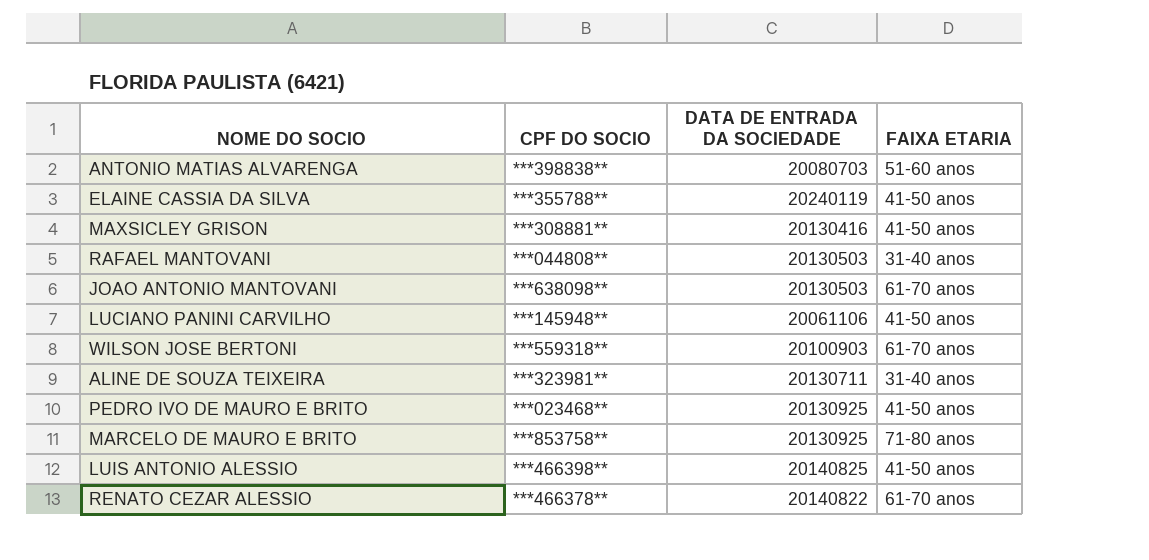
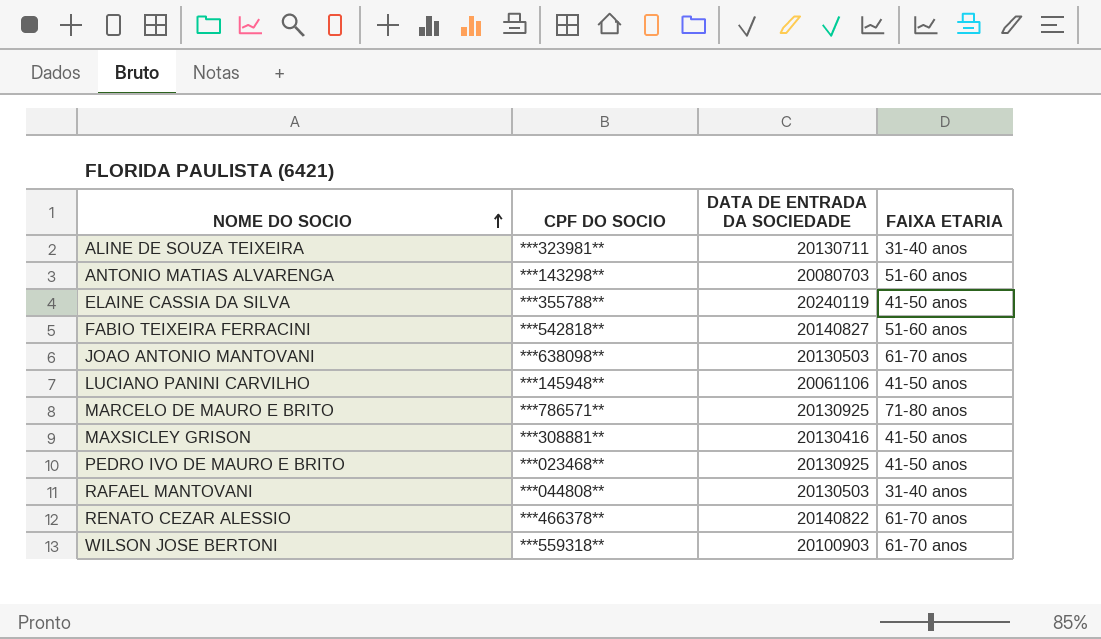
row order: none -> NOME DO SOCIO ascending
row LUIS ANTONIO ALESSIO: ***466398** | 20140825 | 41-50 anos -> none
ANTONIO MATIAS ALVARENGA | CPF DO SOCIO: ***398838** -> ***143298**
row FABIO TEIXEIRA FERRACINI: none -> ***542818** | 20140827 | 51-60 anos
MARCELO DE MAURO E BRITO | CPF DO SOCIO: ***853758** -> ***786571**

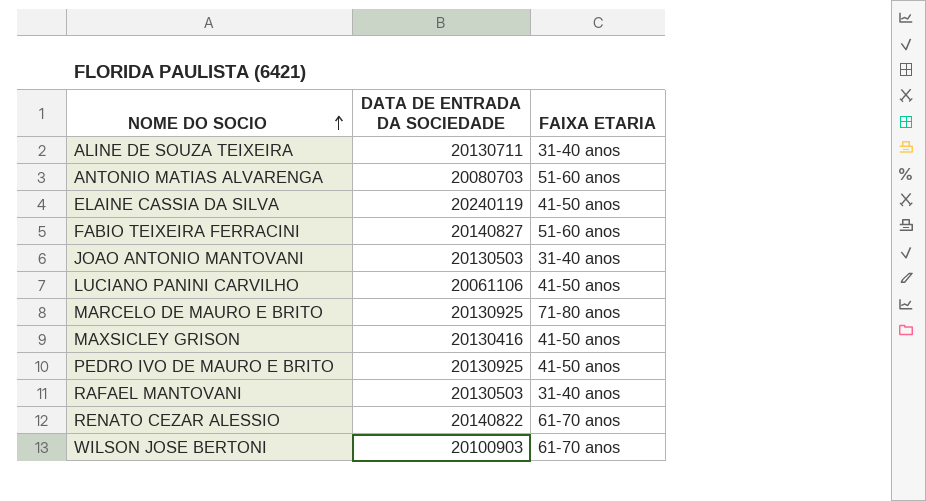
column CPF DO SOCIO | position: 2 -> none
JOAO ANTONIO MANTOVANI | FAIXA ETARIA: 61-70 anos -> 31-40 anos

